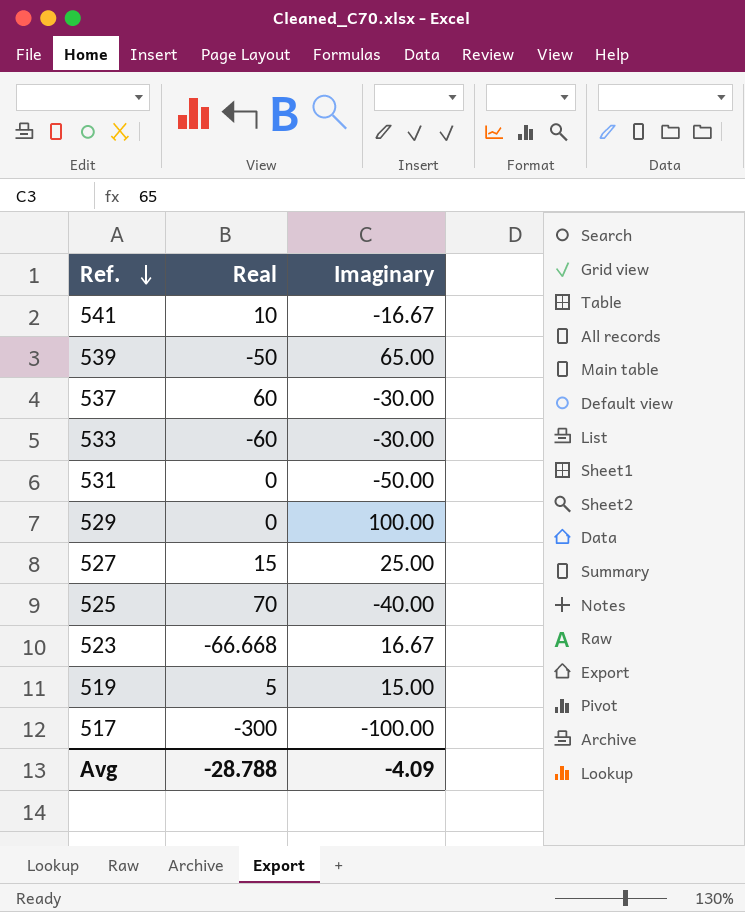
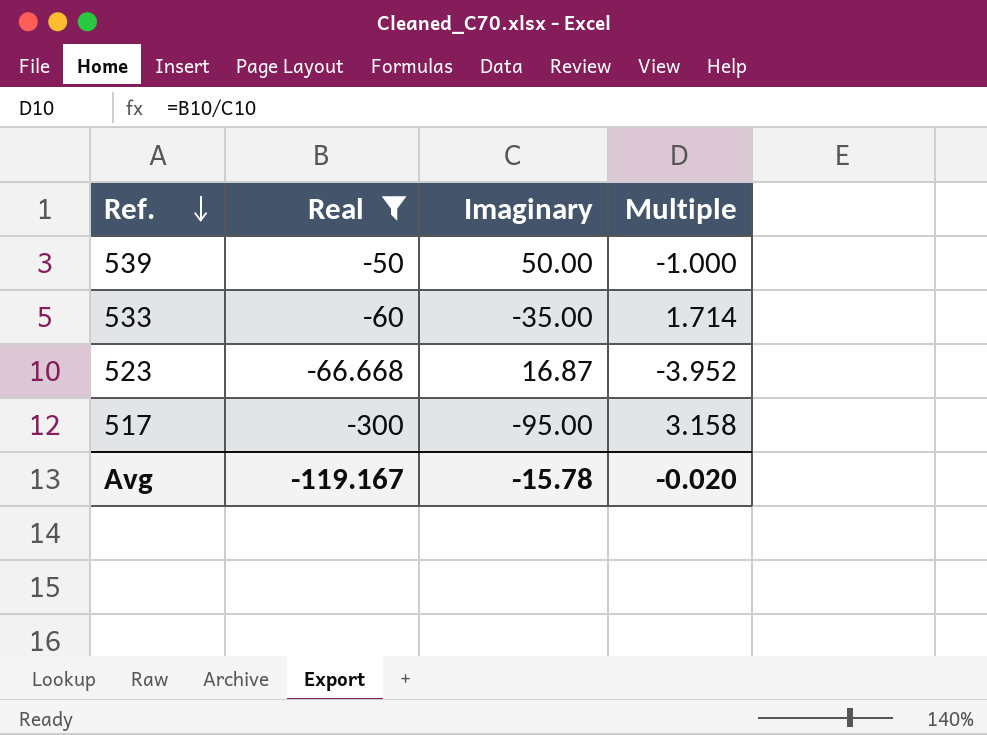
filter: none -> Real <= -50
column Multiple | formula: none -> [Real] / [Imaginary]
539 | Imaginary: 65.00 -> 50.00
533 | Imaginary: -30.00 -> -35.00
523 | Imaginary: 16.67 -> 16.87
517 | Imaginary: -100.00 -> -95.00
Avg | Real: -28.788 -> -119.167
Avg | Imaginary: -4.09 -> -15.78

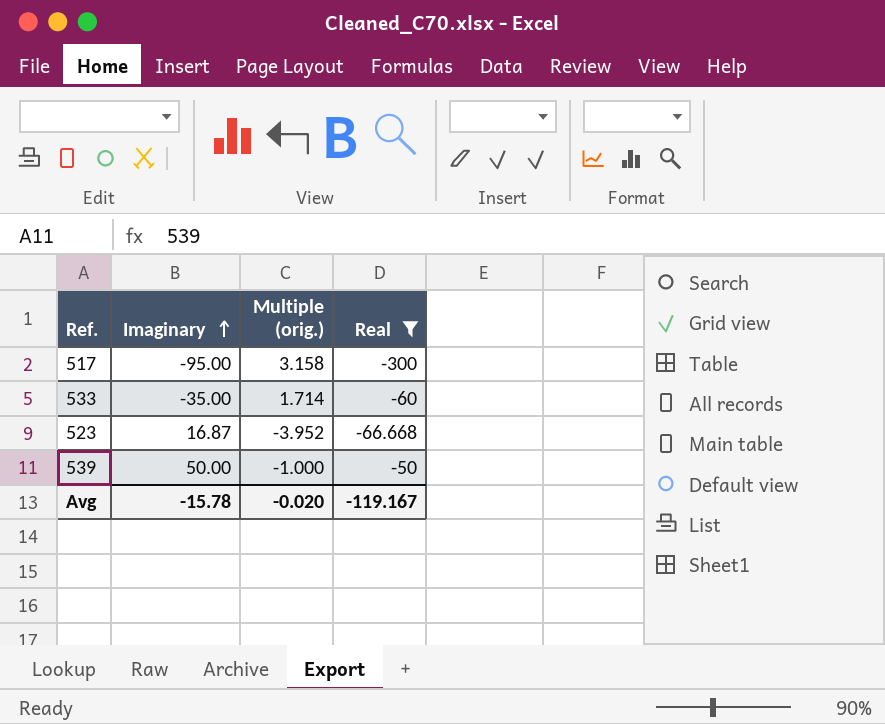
row order: Ref. descending -> Imaginary ascending
column name: Multiple -> Multiple (orig.)
column Real | position: 2 -> 4

